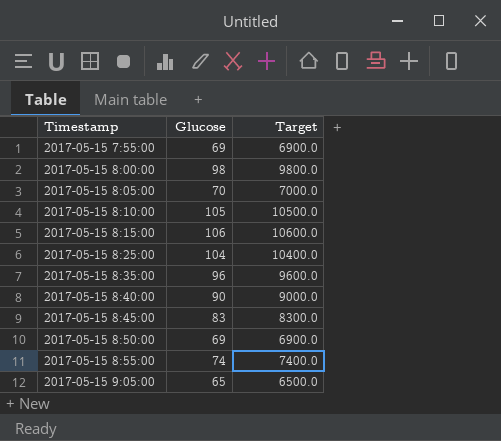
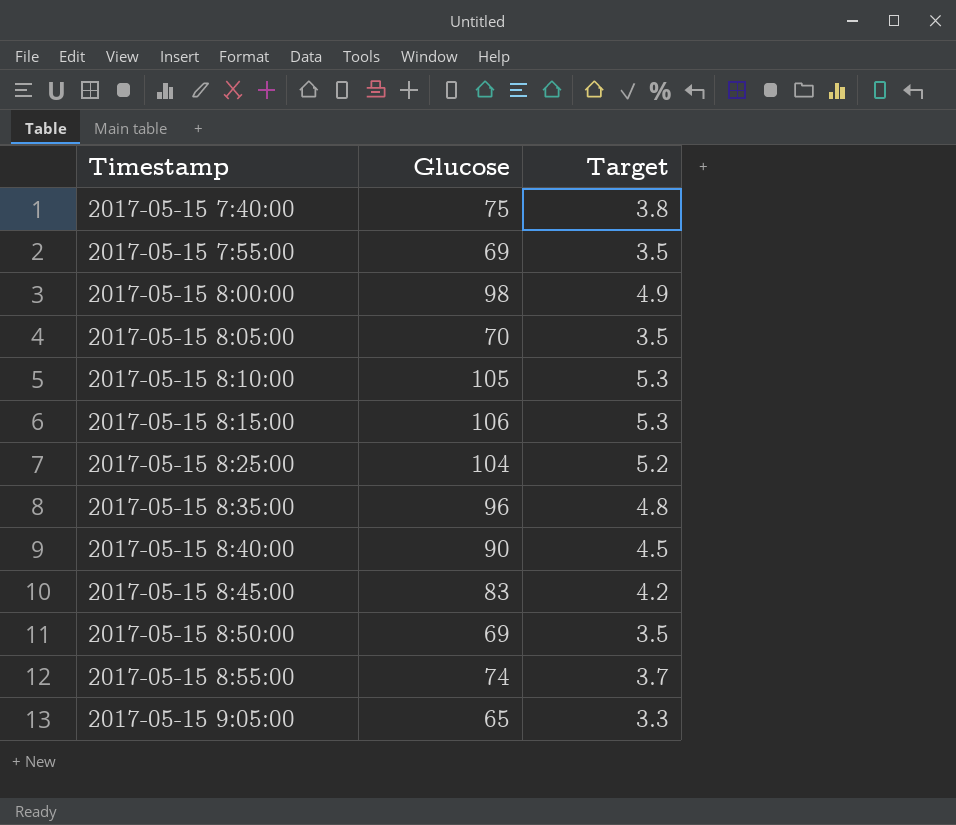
column Target | formula: [Glucose] * 100 -> [Glucose] * 0.05
row 2017-05-15 7:40:00: none -> 75 | 3.8

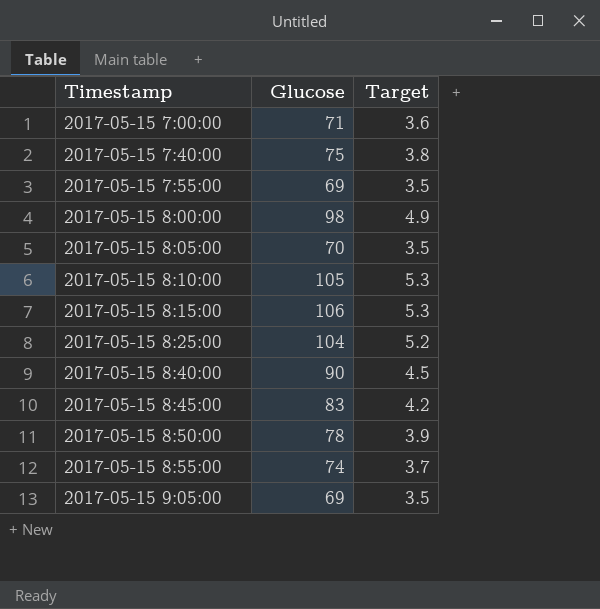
row 2017-05-15 8:35:00: 96 | 4.8 -> none
row 2017-05-15 7:00:00: none -> 71 | 3.6
2017-05-15 8:50:00 | Glucose: 69 -> 78
2017-05-15 8:50:00 | Target: 3.5 -> 3.9
2017-05-15 9:05:00 | Glucose: 65 -> 69
2017-05-15 9:05:00 | Target: 3.3 -> 3.5

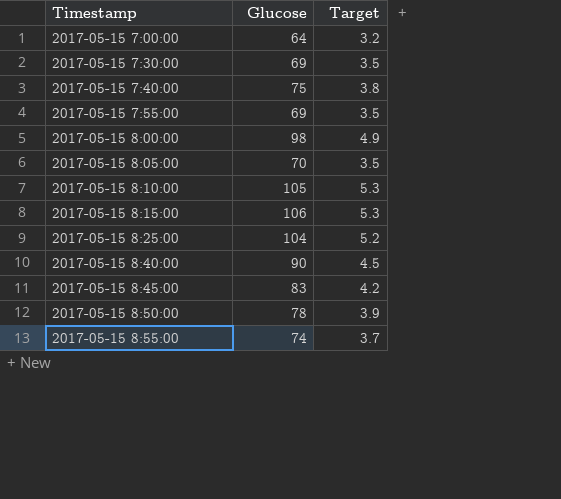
row 2017-05-15 9:05:00: 69 | 3.5 -> none
2017-05-15 7:00:00 | Glucose: 71 -> 64
2017-05-15 7:00:00 | Target: 3.6 -> 3.2
row 2017-05-15 7:30:00: none -> 69 | 3.5

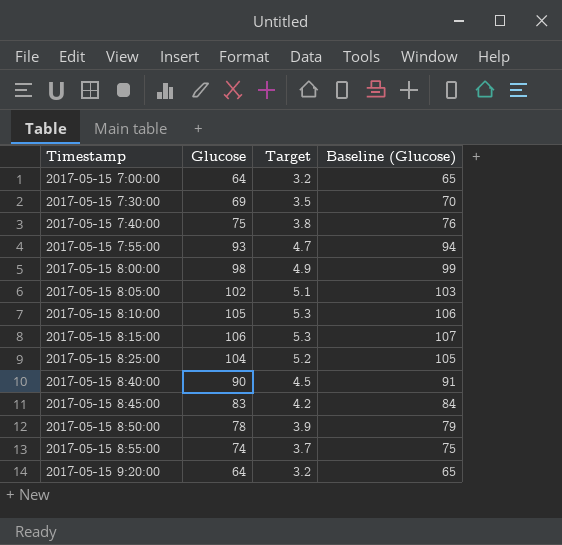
column Baseline (Glucose) | formula: none -> [Glucose] + 1
2017-05-15 7:55:00 | Glucose: 69 -> 93
2017-05-15 7:55:00 | Target: 3.5 -> 4.7
2017-05-15 8:05:00 | Glucose: 70 -> 102
2017-05-15 8:05:00 | Target: 3.5 -> 5.1
row 2017-05-15 9:20:00: none -> 64 | 3.2 | 65

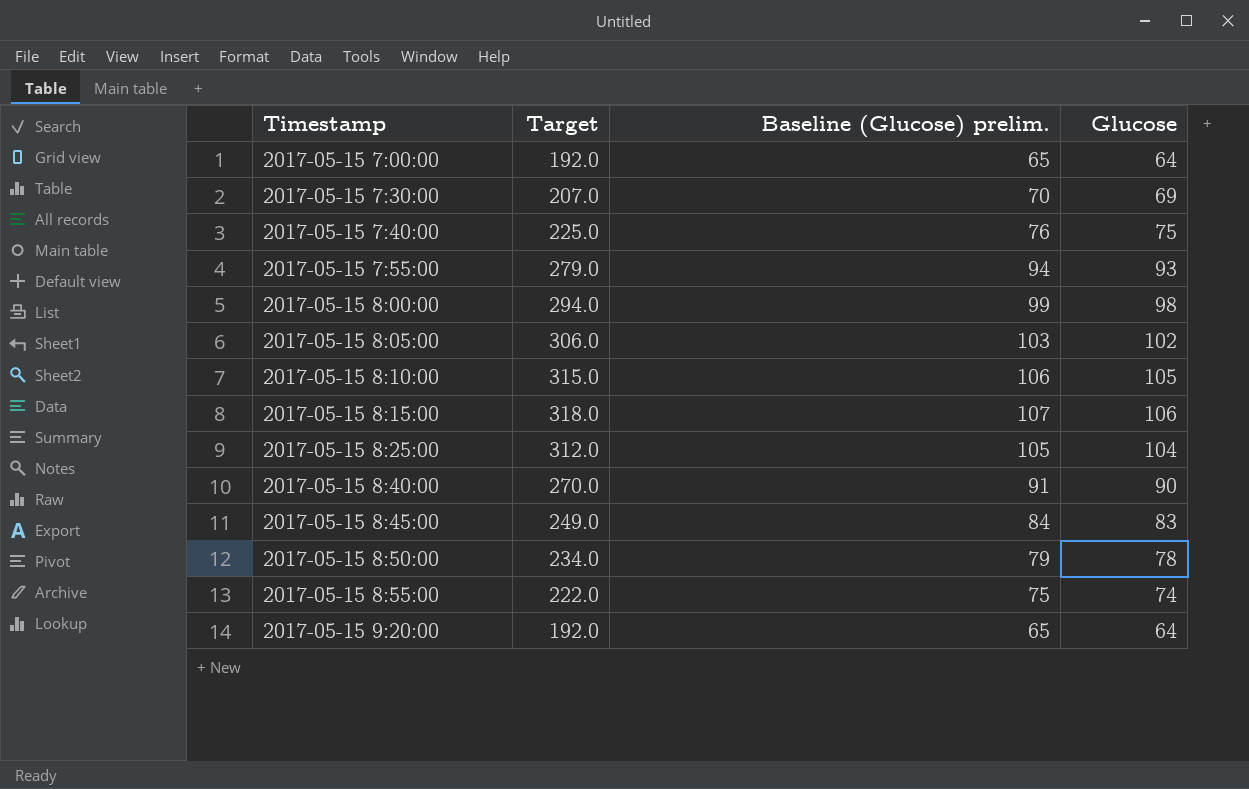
column Target | formula: [Glucose] * 0.05 -> [Glucose] * 3
column name: Baseline (Glucose) -> Baseline (Glucose) prelim.
column Glucose | position: 2 -> 4

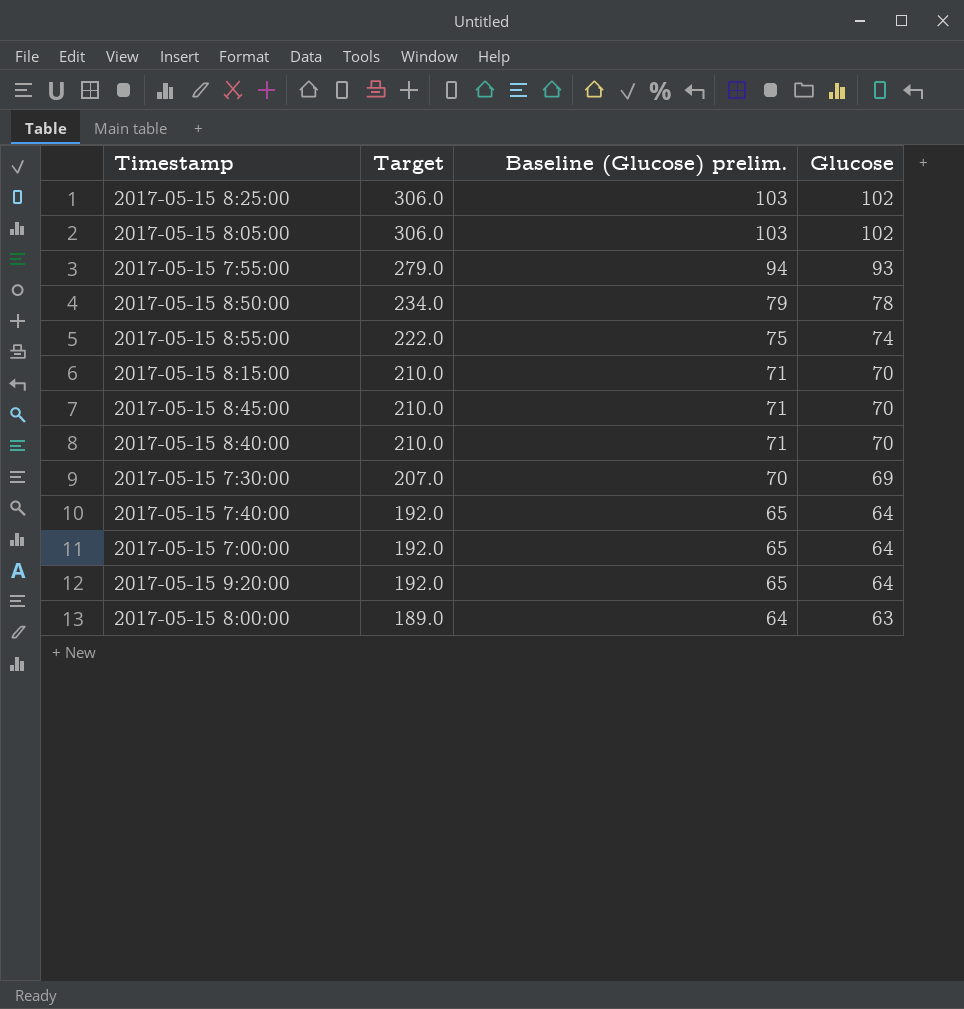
row order: Timestamp ascending -> Target descending
row 2017-05-15 8:10:00: 315.0 | 106 | 105 -> none
2017-05-15 8:25:00 | Target: 312.0 -> 306.0
2017-05-15 8:25:00 | Baseline (Glucose) prelim.: 105 -> 103
2017-05-15 8:25:00 | Glucose: 104 -> 102
2017-05-15 8:15:00 | Target: 318.0 -> 210.0
2017-05-15 8:15:00 | Baseline (Glucose) prelim.: 107 -> 71
2017-05-15 8:15:00 | Glucose: 106 -> 70
2017-05-15 8:45:00 | Target: 249.0 -> 210.0
2017-05-15 8:45:00 | Baseline (Glucose) prelim.: 84 -> 71
2017-05-15 8:45:00 | Glucose: 83 -> 70
2017-05-15 8:40:00 | Target: 270.0 -> 210.0
2017-05-15 8:40:00 | Baseline (Glucose) prelim.: 91 -> 71
2017-05-15 8:40:00 | Glucose: 90 -> 70
2017-05-15 7:40:00 | Target: 225.0 -> 192.0
2017-05-15 7:40:00 | Baseline (Glucose) prelim.: 76 -> 65
2017-05-15 7:40:00 | Glucose: 75 -> 64
2017-05-15 8:00:00 | Target: 294.0 -> 189.0
2017-05-15 8:00:00 | Baseline (Glucose) prelim.: 99 -> 64
2017-05-15 8:00:00 | Glucose: 98 -> 63

